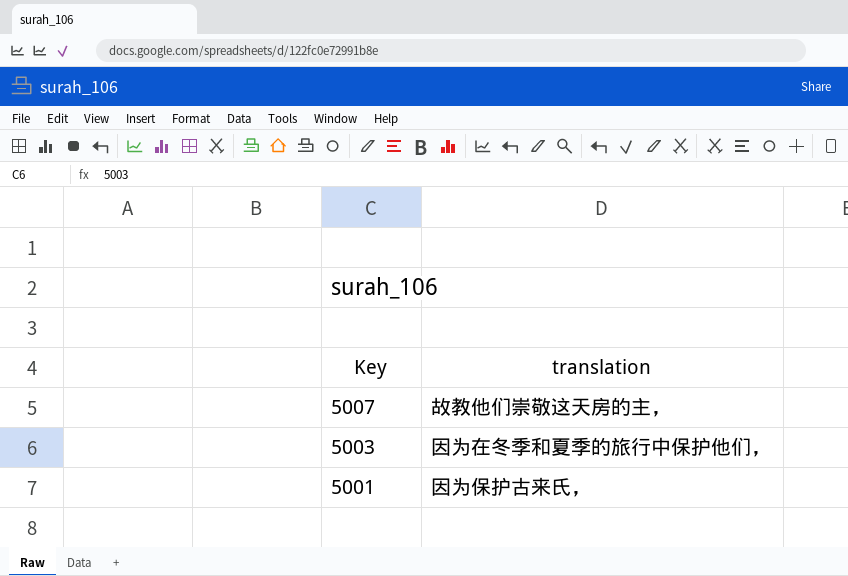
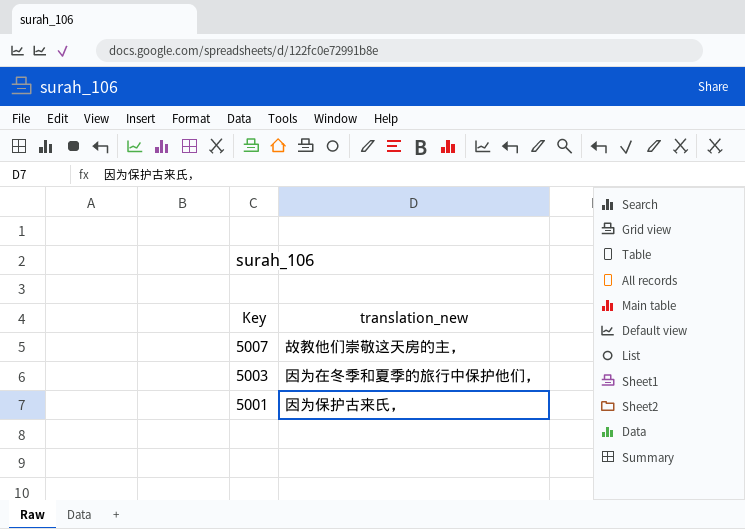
column name: translation -> translation_new

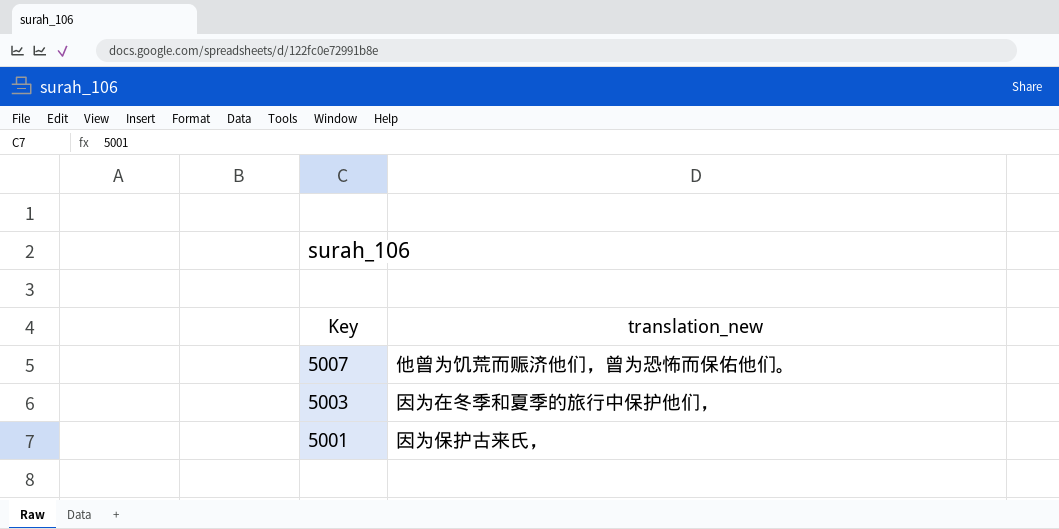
5007 | translation_new: 故教他们崇敬这天房的主， -> 他曾为饥荒而赈济他们，曾为恐怖而保佑他们。

